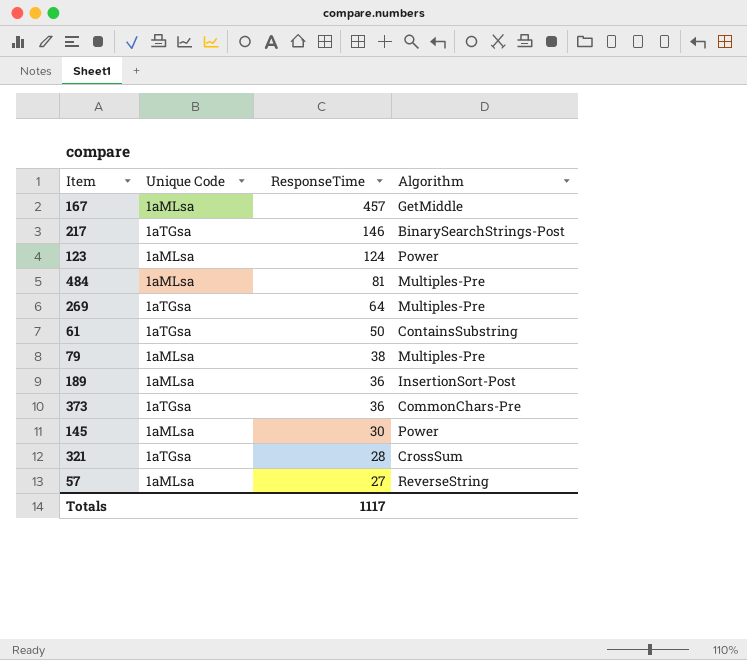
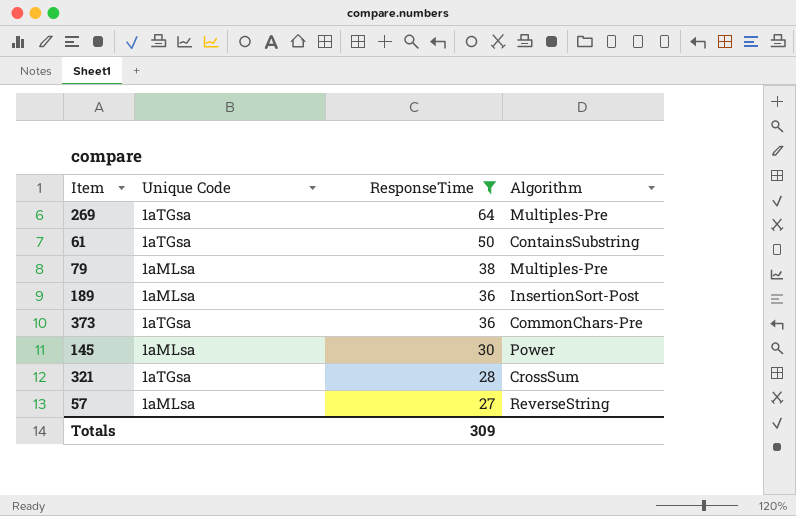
filter: none -> ResponseTime <= 64
Totals | ResponseTime: 1117 -> 309

